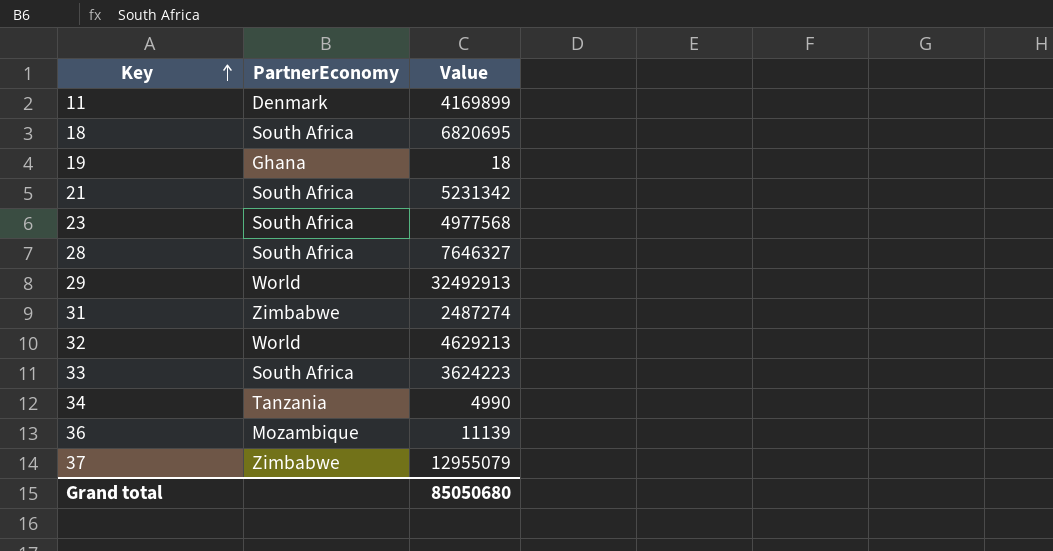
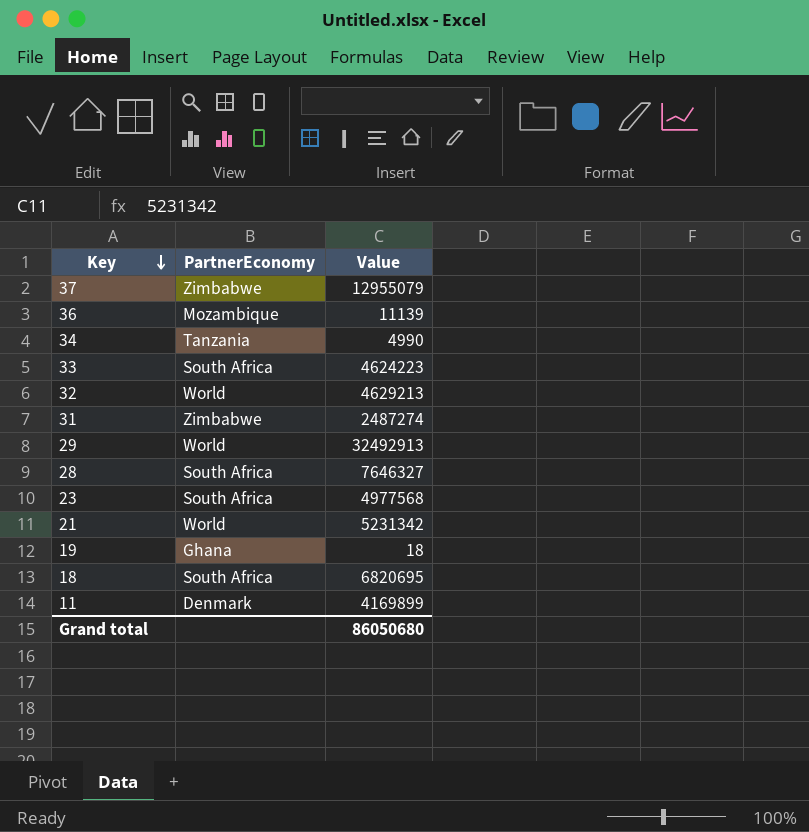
row order: Key ascending -> Key descending
33 | Value: 3624223 -> 4624223
21 | PartnerEconomy: South Africa -> World
Grand total | Value: 85050680 -> 86050680

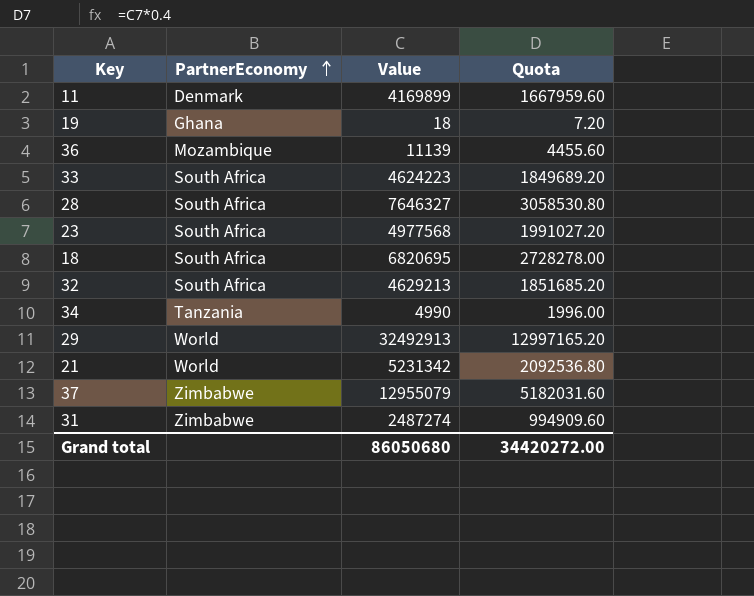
row order: Key descending -> PartnerEconomy ascending
column Quota | formula: none -> [Value] * 0.4
32 | PartnerEconomy: World -> South Africa

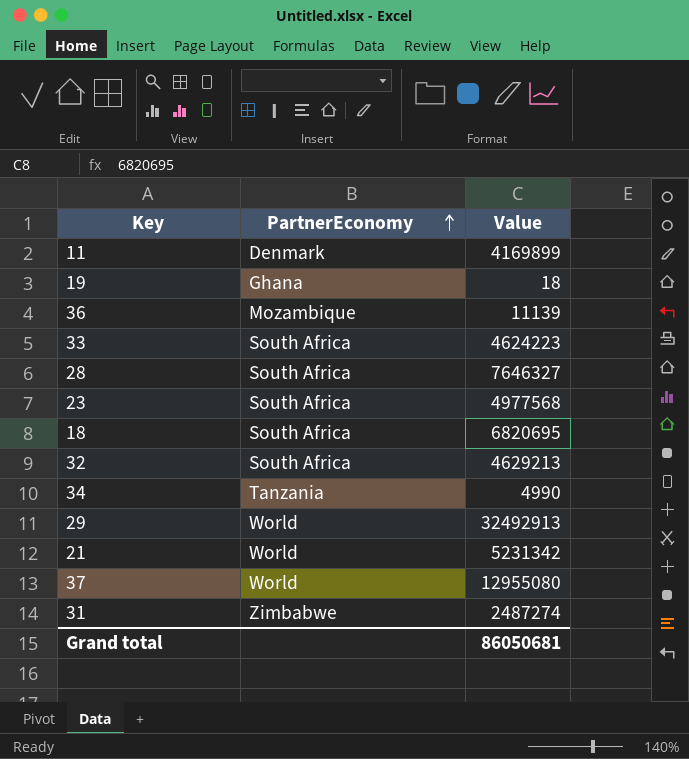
column Quota | formula: [Value] * 0.4 -> none
37 | PartnerEconomy: Zimbabwe -> World
37 | Value: 12955079 -> 12955080
Grand total | Value: 86050680 -> 86050681

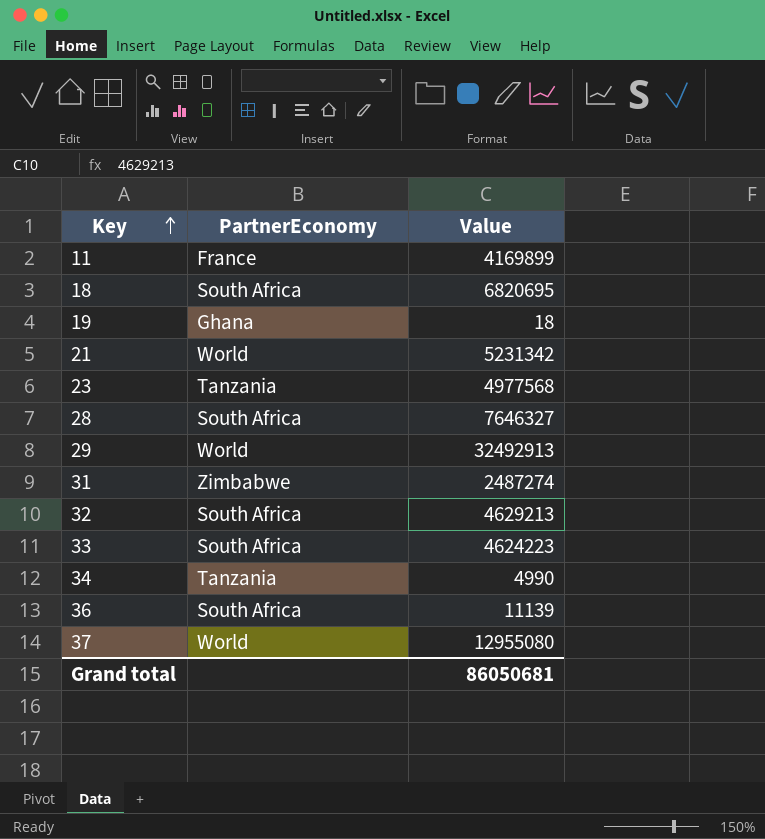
row order: PartnerEconomy ascending -> Key ascending
11 | PartnerEconomy: Denmark -> France
23 | PartnerEconomy: South Africa -> Tanzania
36 | PartnerEconomy: Mozambique -> South Africa

